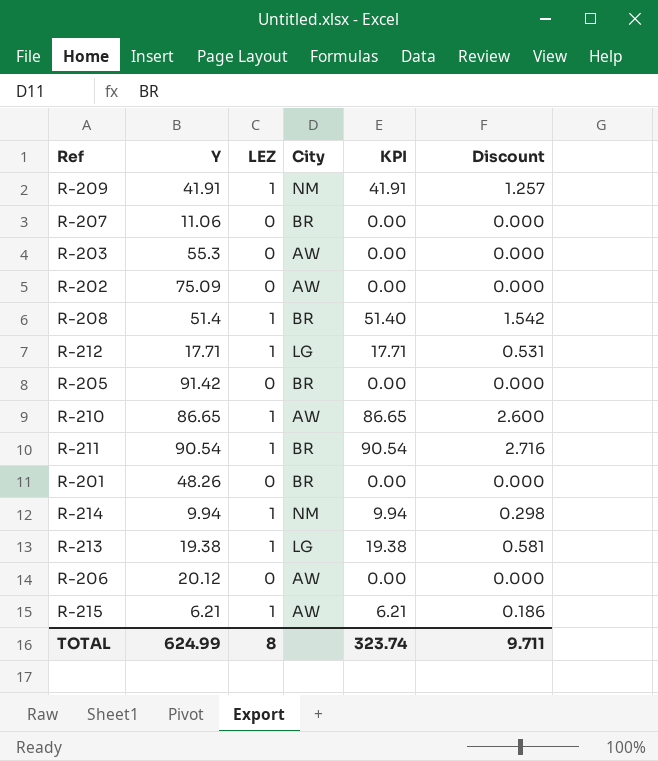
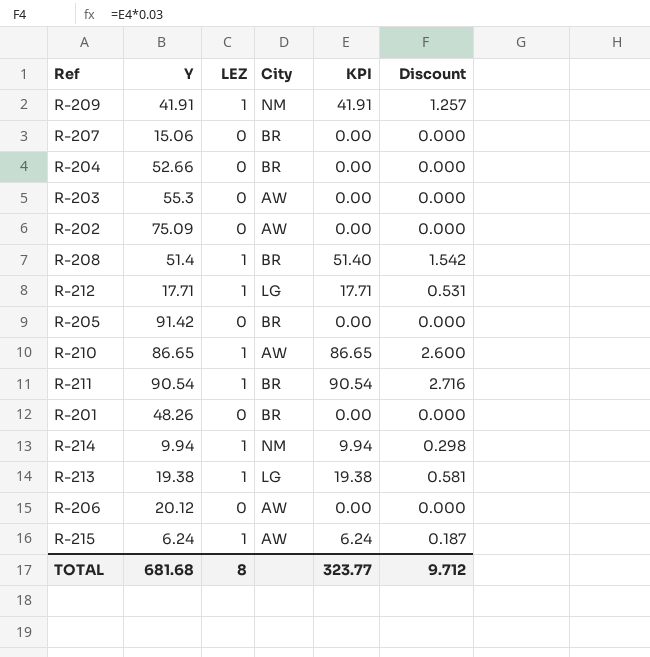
R-207 | Y: 11.06 -> 15.06
row R-204: none -> 52.66 | 0 | BR | 0.00 | 0.000
R-215 | Y: 6.21 -> 6.24
R-215 | KPI: 6.21 -> 6.24
R-215 | Discount: 0.186 -> 0.187
TOTAL | Y: 624.99 -> 681.68
TOTAL | KPI: 323.74 -> 323.77
TOTAL | Discount: 9.711 -> 9.712

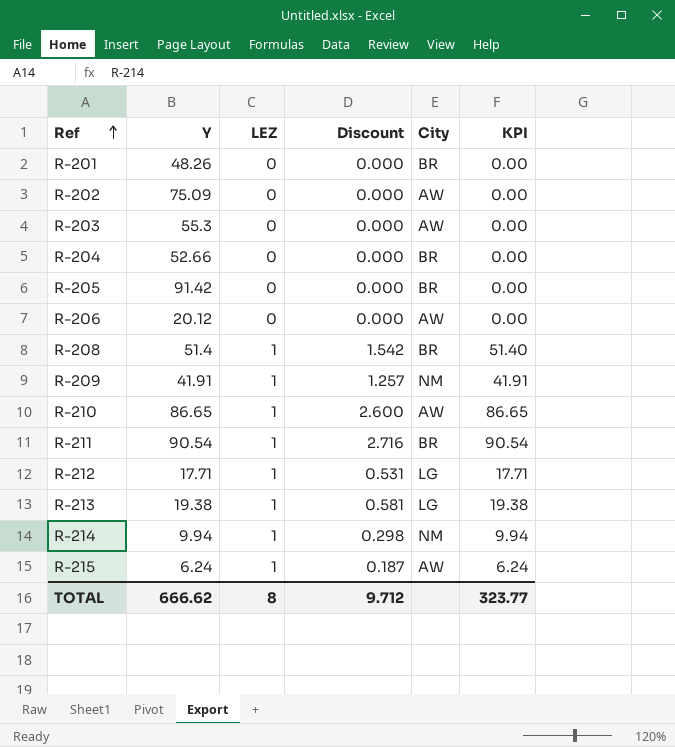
row order: none -> Ref ascending
column Discount | position: 6 -> 4
row R-207: 15.06 | 0 | BR | 0.00 | 0.000 -> none
TOTAL | Y: 681.68 -> 666.62

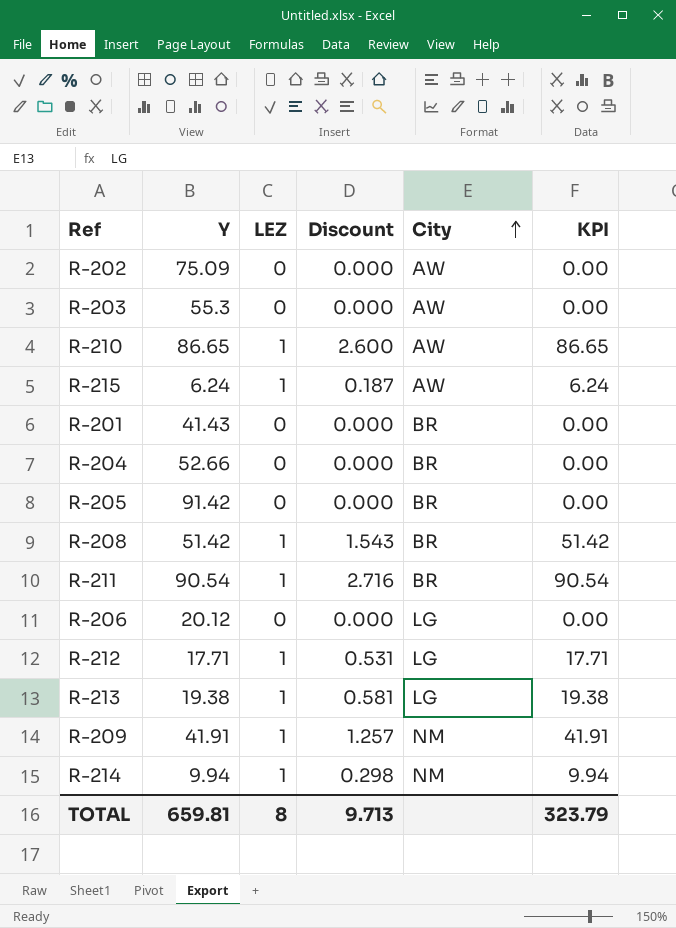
row order: Ref ascending -> City ascending
R-201 | Y: 48.26 -> 41.43
R-208 | Y: 51.4 -> 51.42
R-208 | Discount: 1.542 -> 1.543
R-208 | KPI: 51.40 -> 51.42
R-206 | City: AW -> LG
TOTAL | Y: 666.62 -> 659.81
TOTAL | Discount: 9.712 -> 9.713
TOTAL | KPI: 323.77 -> 323.79

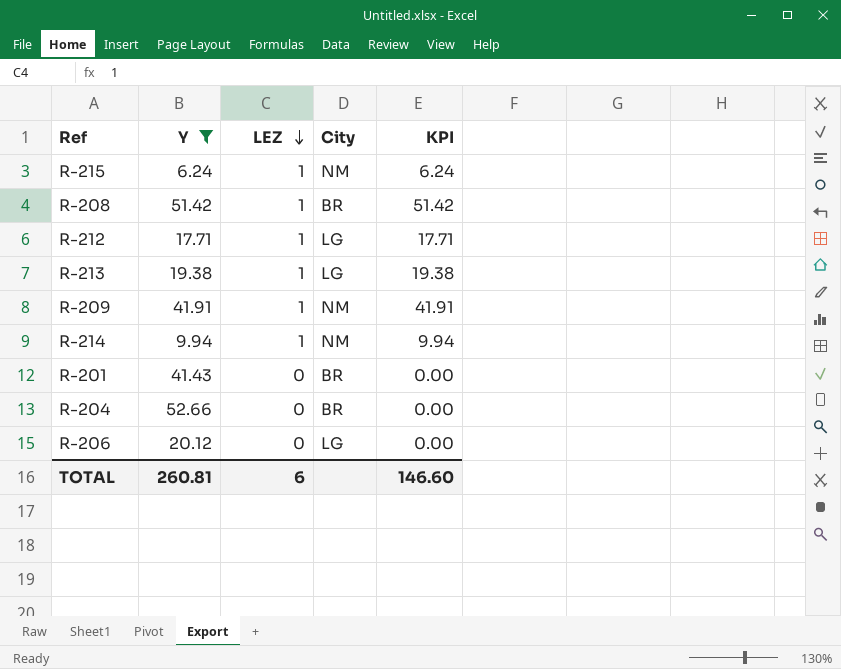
filter: none -> Y <= 52.66
row order: City ascending -> LEZ descending
column Discount | formula: [KPI] * 0.03 -> none
R-215 | City: AW -> NM
TOTAL | Y: 659.81 -> 260.81
TOTAL | LEZ: 8 -> 6
TOTAL | KPI: 323.79 -> 146.60

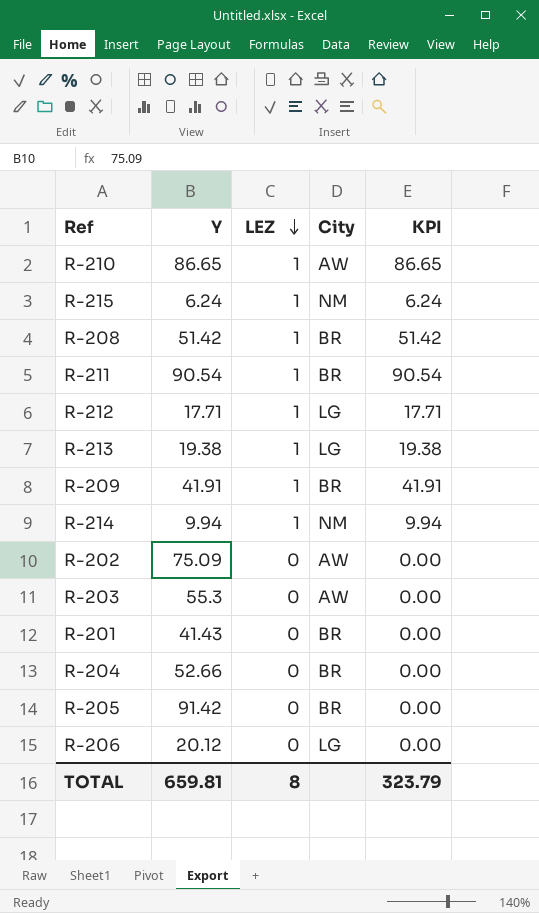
filter: Y <= 52.66 -> none
R-209 | City: NM -> BR
TOTAL | Y: 260.81 -> 659.81
TOTAL | LEZ: 6 -> 8
TOTAL | KPI: 146.60 -> 323.79

